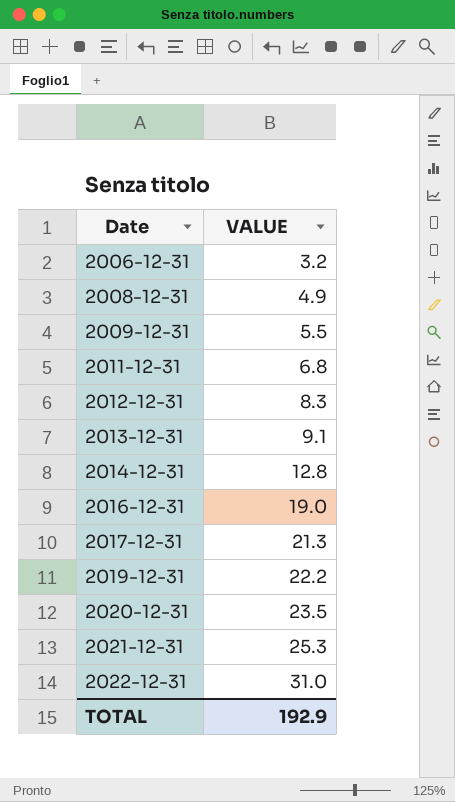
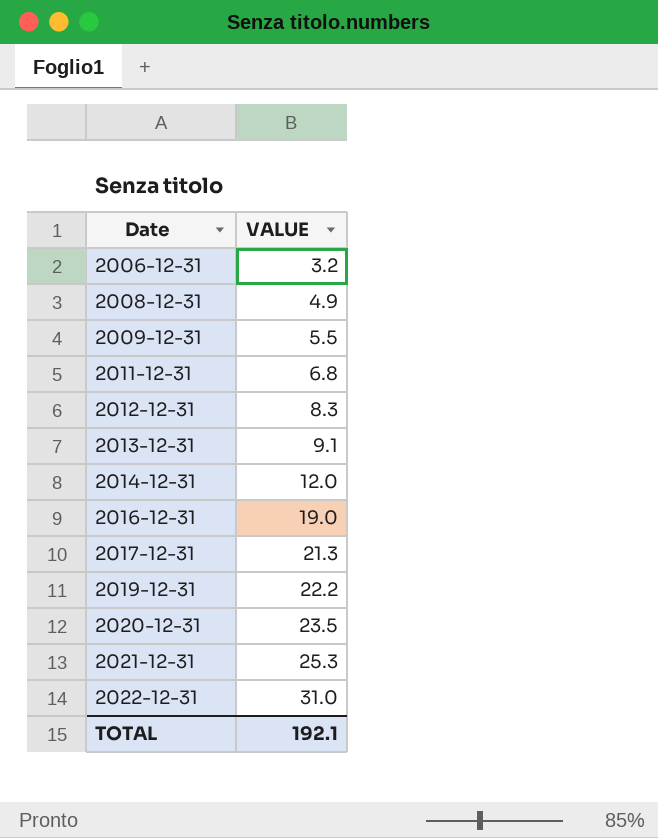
2014-12-31 | VALUE: 12.8 -> 12.0
TOTAL | VALUE: 192.9 -> 192.1

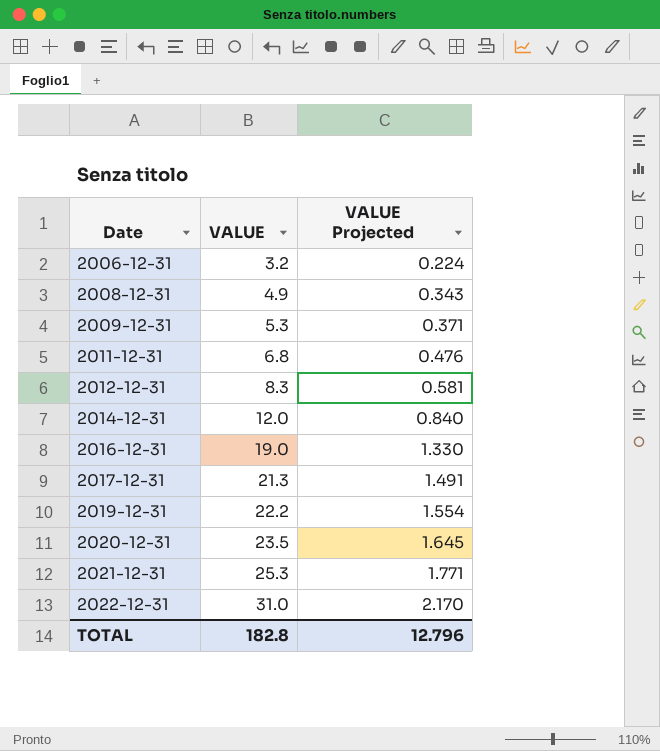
column VALUE Projected | formula: none -> [VALUE] * 0.07
row 2013-12-31: 9.1 -> none
2009-12-31 | VALUE: 5.5 -> 5.3
TOTAL | VALUE: 192.1 -> 182.8

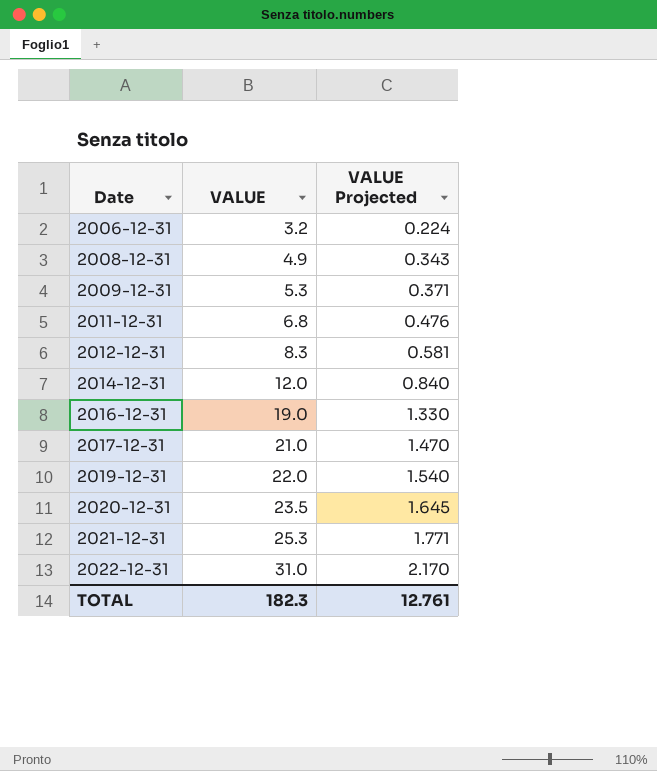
2017-12-31 | VALUE: 21.3 -> 21.0
2017-12-31 | VALUE Projected: 1.491 -> 1.470
2019-12-31 | VALUE: 22.2 -> 22.0
2019-12-31 | VALUE Projected: 1.554 -> 1.540
TOTAL | VALUE: 182.8 -> 182.3
TOTAL | VALUE Projected: 12.796 -> 12.761

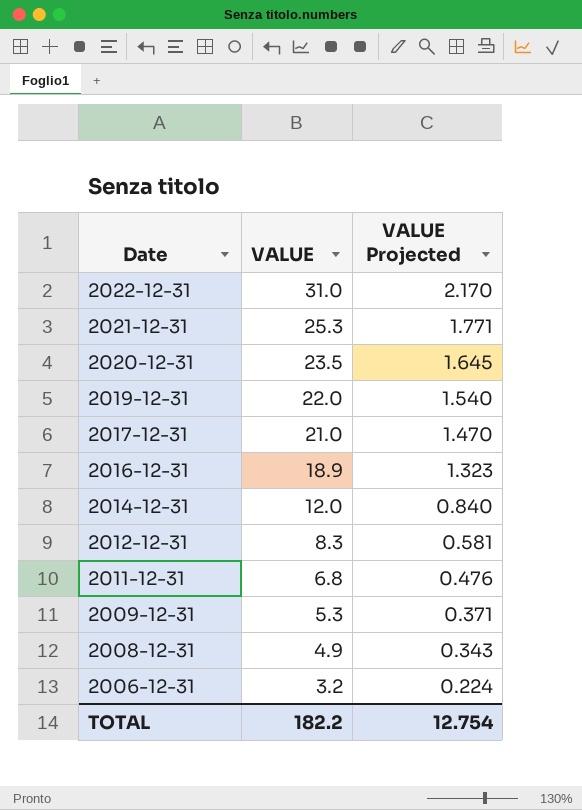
row order: Date ascending -> Date descending
2016-12-31 | VALUE: 19.0 -> 18.9
2016-12-31 | VALUE Projected: 1.330 -> 1.323
TOTAL | VALUE: 182.3 -> 182.2
TOTAL | VALUE Projected: 12.761 -> 12.754

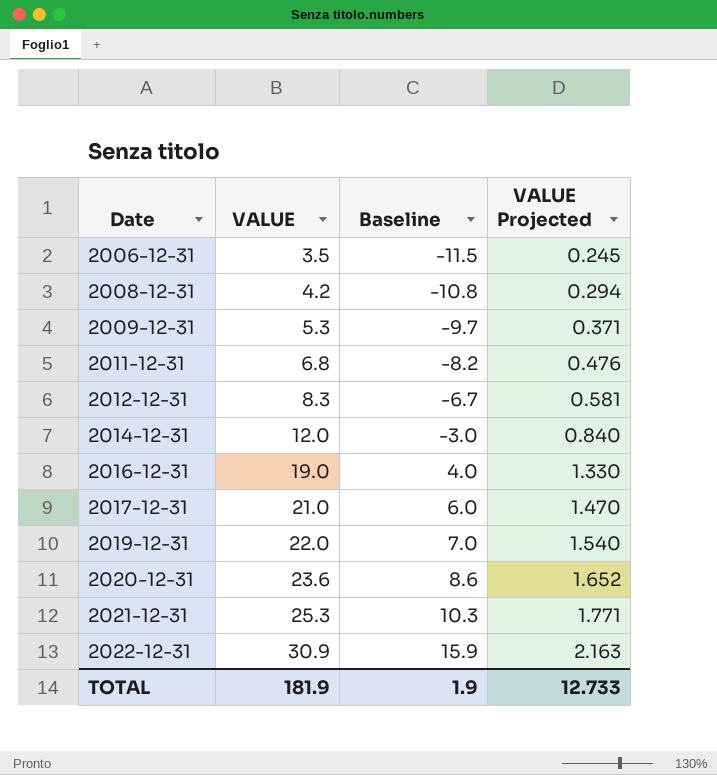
row order: Date descending -> Date ascending
column Baseline | formula: none -> [VALUE] - 15
2006-12-31 | VALUE: 3.2 -> 3.5
2006-12-31 | VALUE Projected: 0.224 -> 0.245
2008-12-31 | VALUE: 4.9 -> 4.2
2008-12-31 | VALUE Projected: 0.343 -> 0.294
2016-12-31 | VALUE: 18.9 -> 19.0
2016-12-31 | VALUE Projected: 1.323 -> 1.330
2020-12-31 | VALUE: 23.5 -> 23.6
2020-12-31 | VALUE Projected: 1.645 -> 1.652
2022-12-31 | VALUE: 31.0 -> 30.9
2022-12-31 | VALUE Projected: 2.170 -> 2.163
TOTAL | VALUE: 182.2 -> 181.9
TOTAL | VALUE Projected: 12.754 -> 12.733

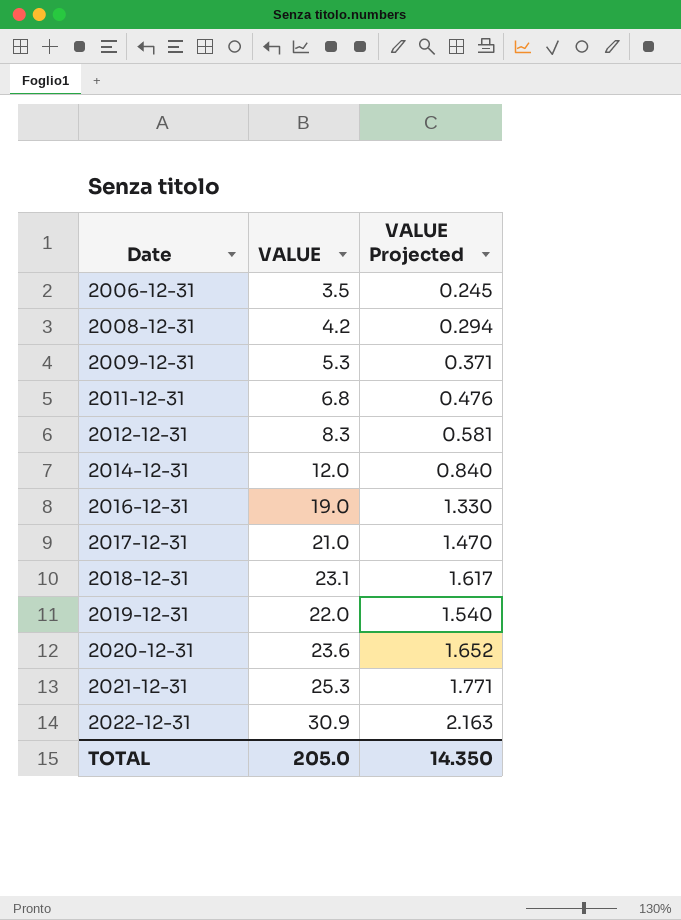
column Baseline | formula: [VALUE] - 15 -> none
row 2018-12-31: none -> 23.1 | 1.617
TOTAL | VALUE: 181.9 -> 205.0
TOTAL | VALUE Projected: 12.733 -> 14.350

